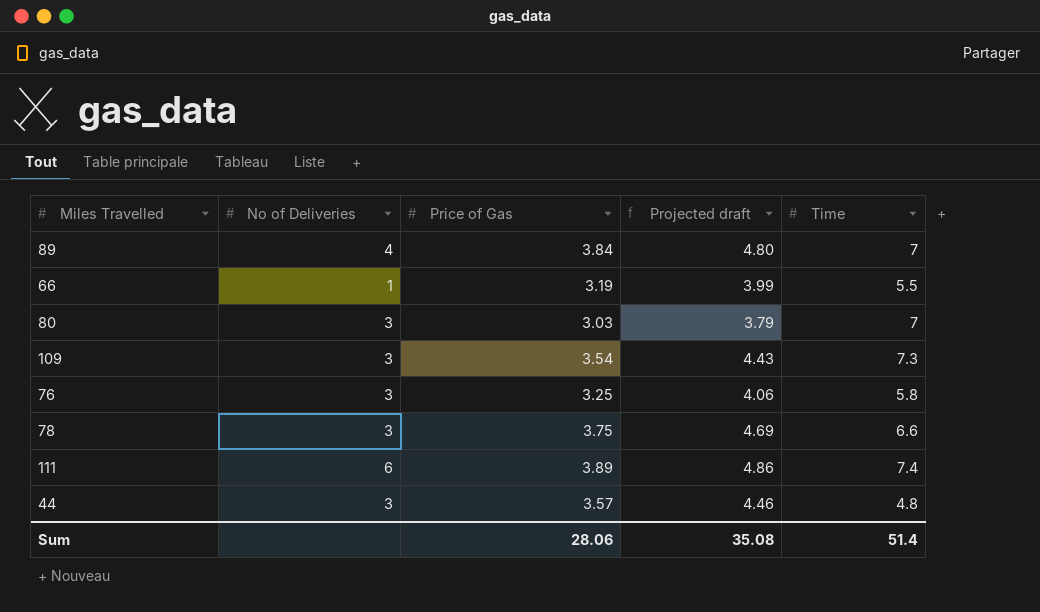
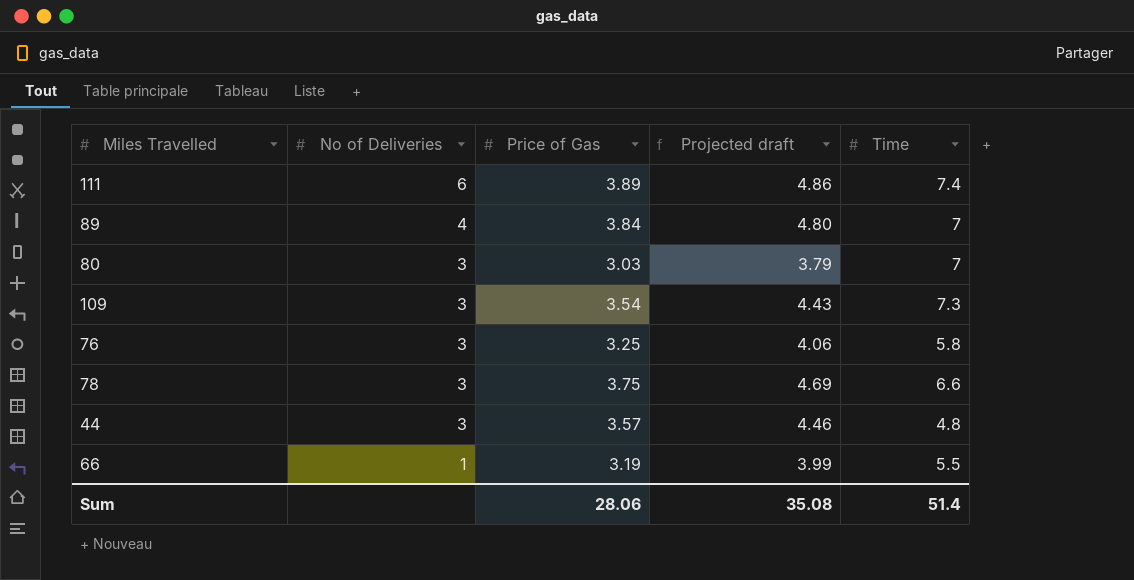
row order: none -> No of Deliveries descending

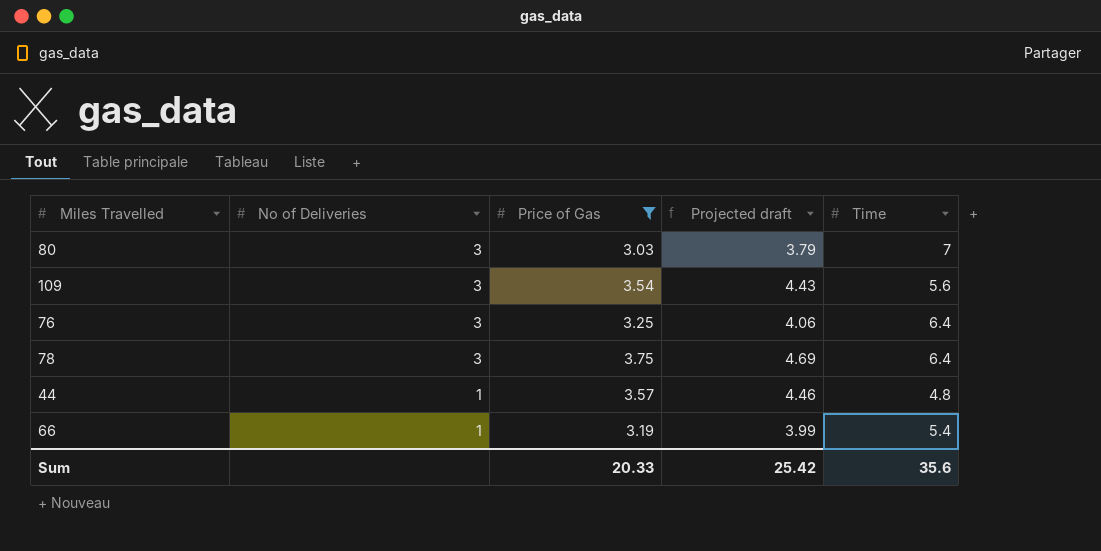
filter: none -> Price of Gas <= 3.75
109 | Time: 7.3 -> 5.6
76 | Time: 5.8 -> 6.4
78 | Time: 6.6 -> 6.4
44 | No of Deliveries: 3 -> 1
66 | Time: 5.5 -> 5.4
Sum | Price of Gas: 28.06 -> 20.33
Sum | Projected draft: 35.08 -> 25.42
Sum | Time: 51.4 -> 35.6

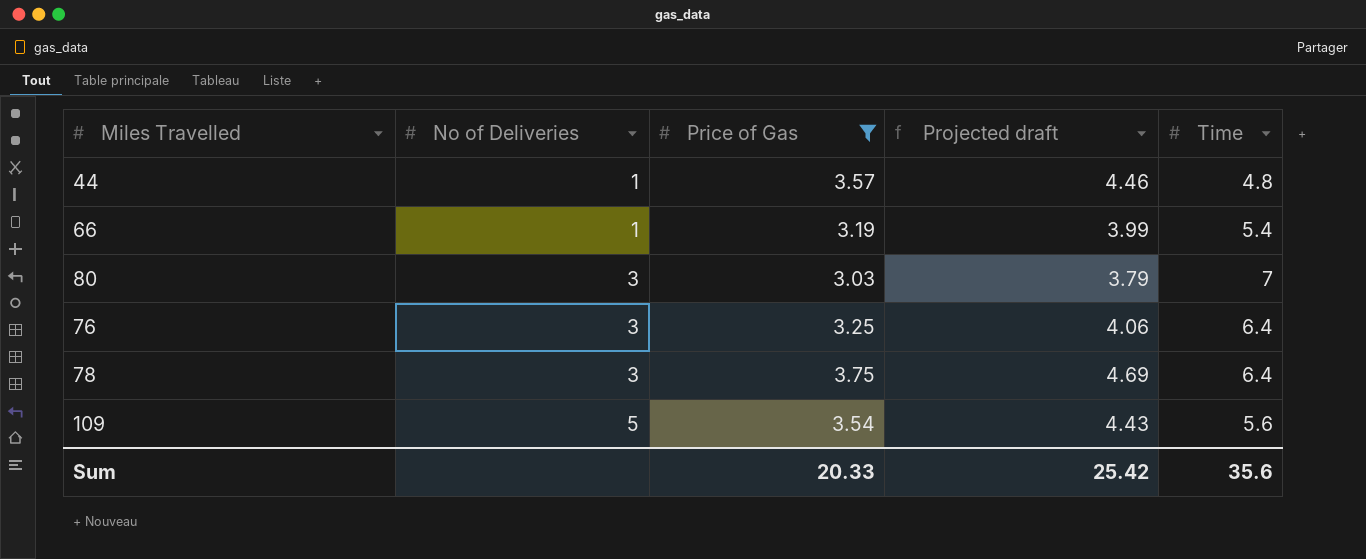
row order: No of Deliveries descending -> No of Deliveries ascending
109 | No of Deliveries: 3 -> 5

